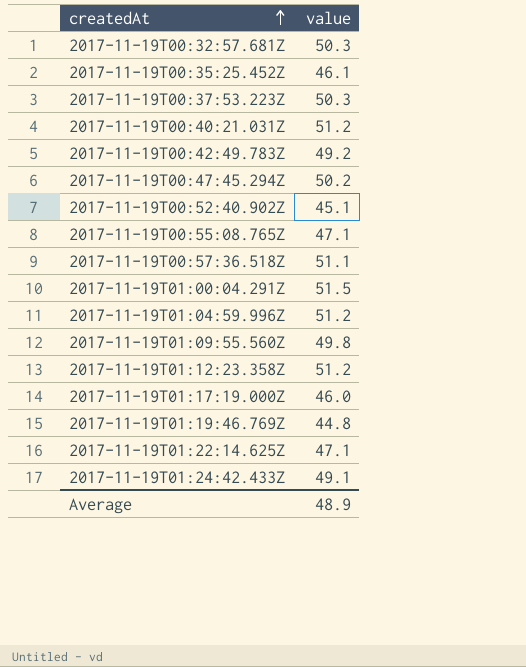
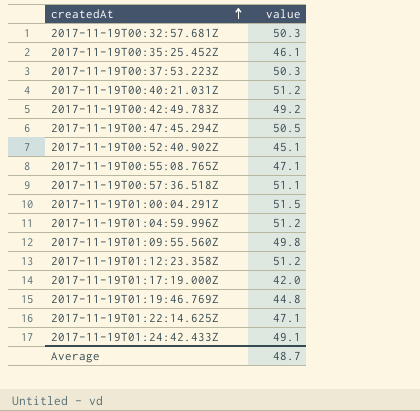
2017-11-19T00:47:45.294Z | value: 50.2 -> 50.5
2017-11-19T01:17:19.000Z | value: 46.0 -> 42.0
Average | value: 48.9 -> 48.7

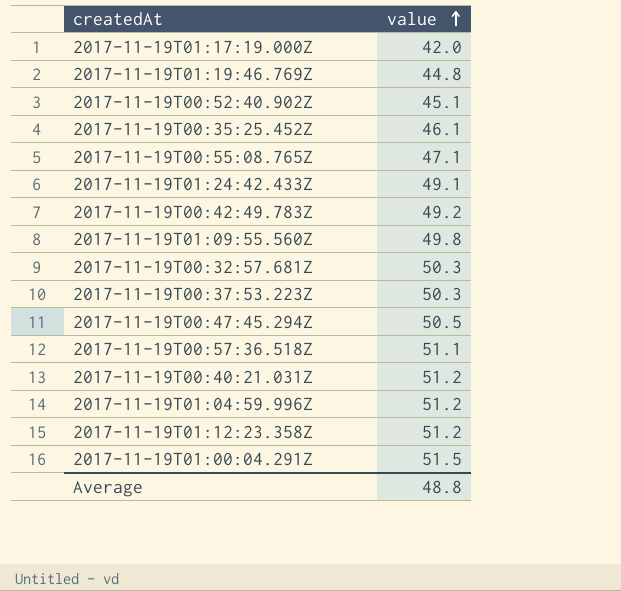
row order: createdAt ascending -> value ascending
row 2017-11-19T01:22:14.625Z: 47.1 -> none
Average | value: 48.7 -> 48.8

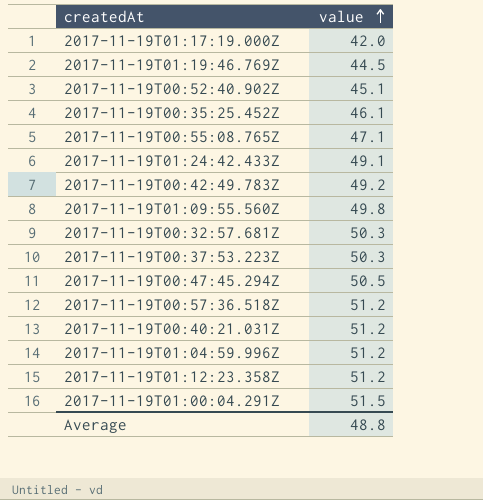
2017-11-19T01:19:46.769Z | value: 44.8 -> 44.5
2017-11-19T00:57:36.518Z | value: 51.1 -> 51.2

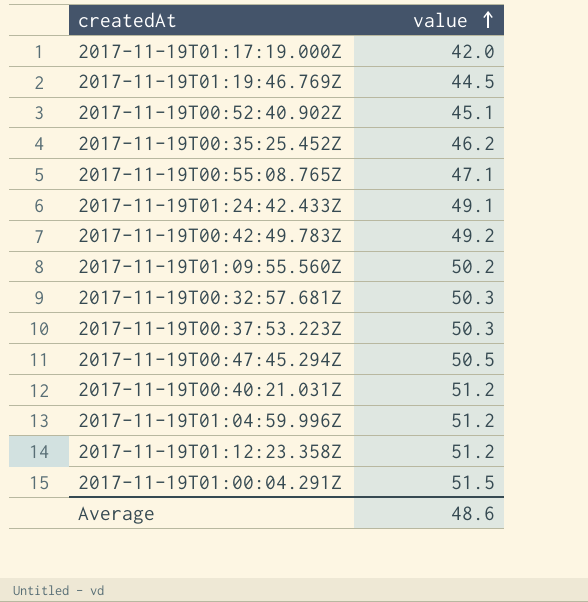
row 2017-11-19T00:57:36.518Z: 51.2 -> none
2017-11-19T00:35:25.452Z | value: 46.1 -> 46.2
2017-11-19T01:09:55.560Z | value: 49.8 -> 50.2
Average | value: 48.8 -> 48.6

